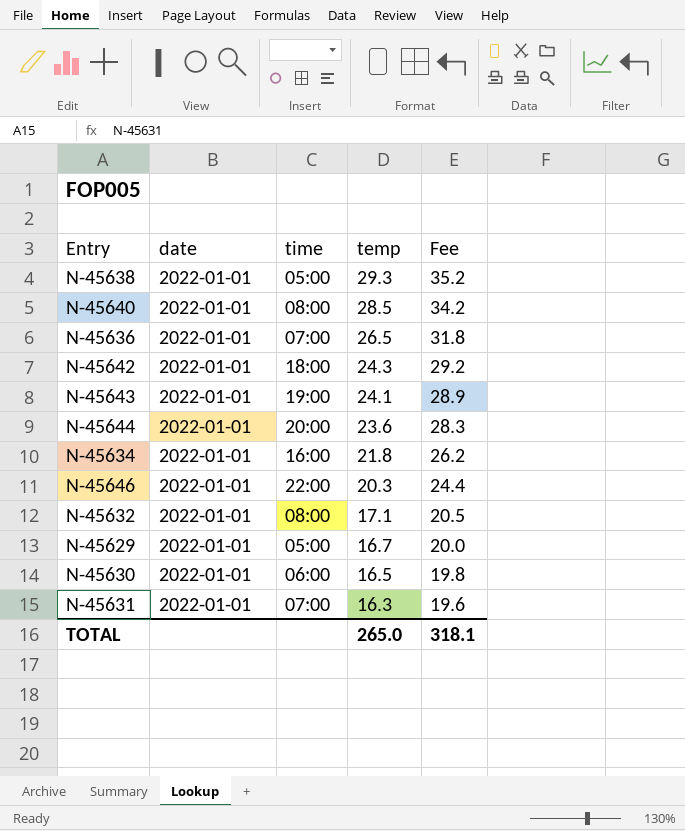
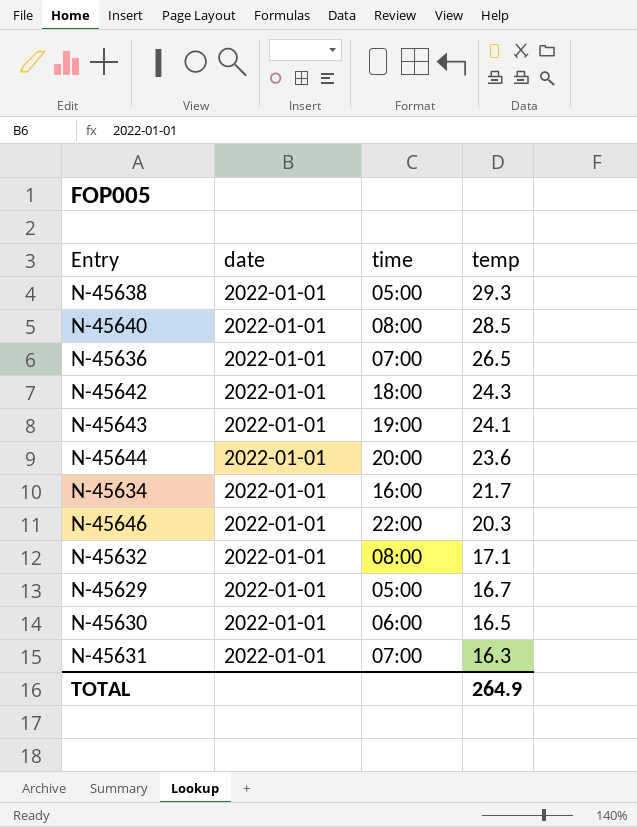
column Fee | formula: [temp] * 1.2 -> none
N-45634 | temp: 21.8 -> 21.7
TOTAL | temp: 265.0 -> 264.9

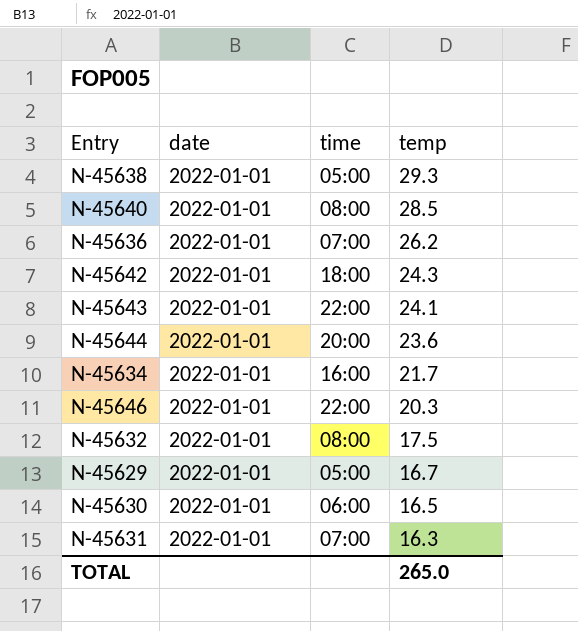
N-45636 | temp: 26.5 -> 26.2
N-45643 | time: 19:00 -> 22:00
N-45632 | temp: 17.1 -> 17.5
TOTAL | temp: 264.9 -> 265.0

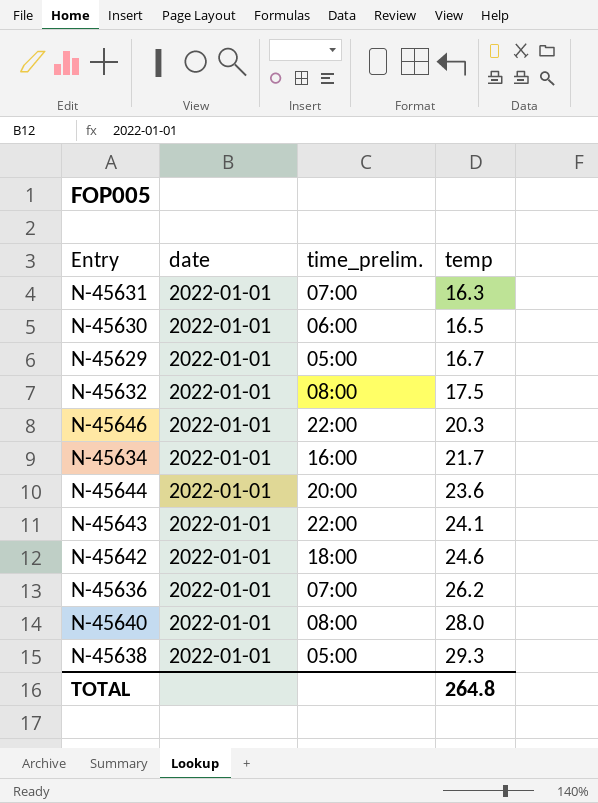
row order: temp descending -> temp ascending
column name: time -> time_prelim.
N-45642 | temp: 24.3 -> 24.6
N-45640 | temp: 28.5 -> 28.0
TOTAL | temp: 265.0 -> 264.8

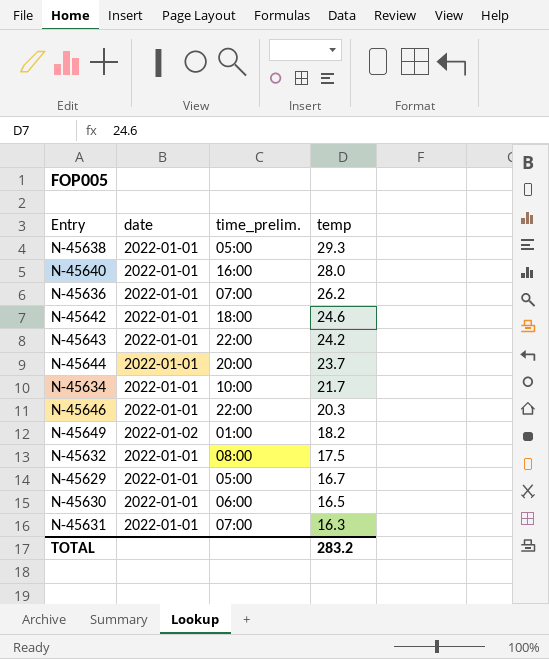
row order: temp ascending -> temp descending
N-45640 | time_prelim.: 08:00 -> 16:00
N-45643 | temp: 24.1 -> 24.2
N-45644 | temp: 23.6 -> 23.7
N-45634 | time_prelim.: 16:00 -> 10:00
row N-45649: none -> 2022-01-02 | 01:00 | 18.2
TOTAL | temp: 264.8 -> 283.2

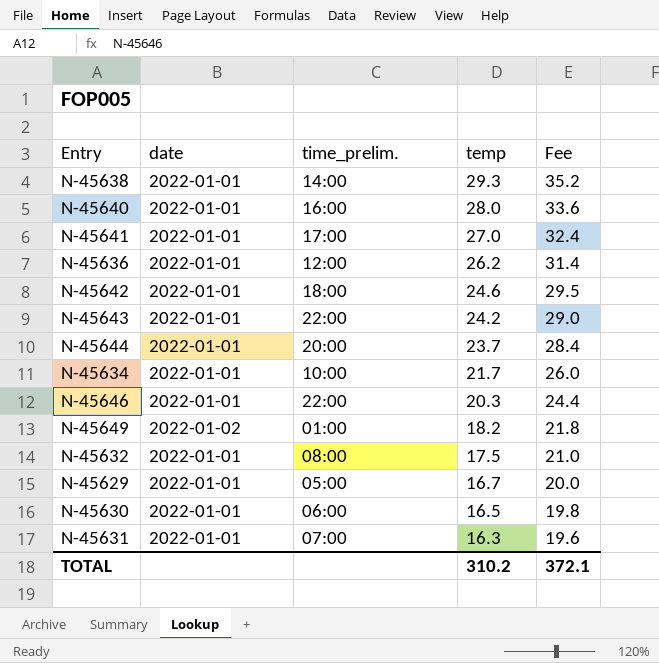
column Fee | formula: none -> [temp] * 1.2
N-45638 | time_prelim.: 05:00 -> 14:00
row N-45641: none -> 2022-01-01 | 17:00 | 27.0 | 32.4
N-45636 | time_prelim.: 07:00 -> 12:00
TOTAL | temp: 283.2 -> 310.2

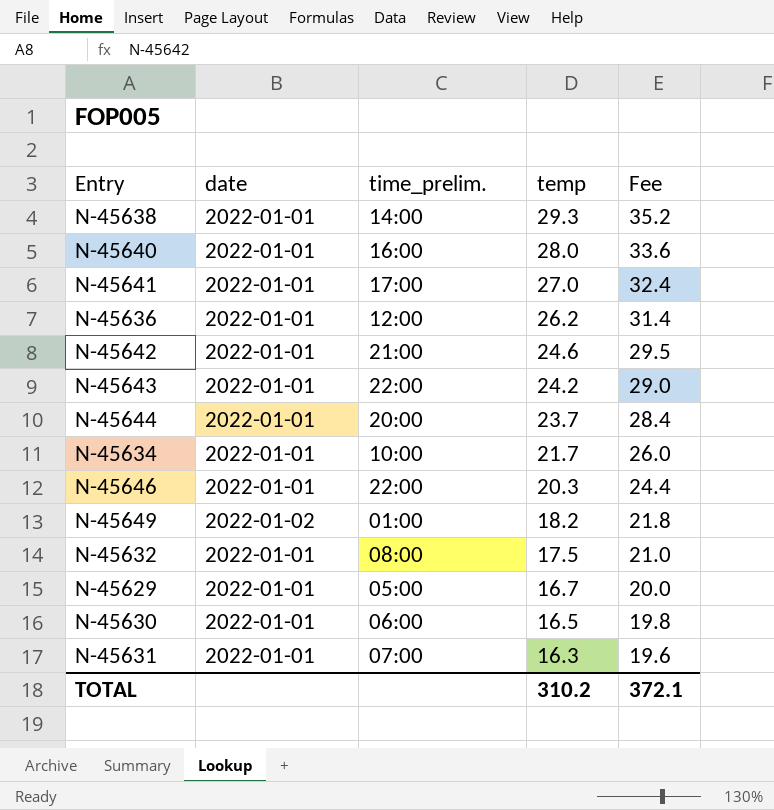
N-45642 | time_prelim.: 18:00 -> 21:00

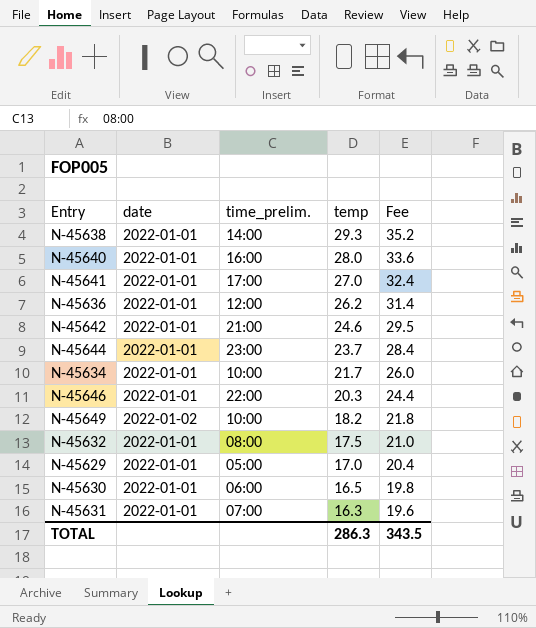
row N-45643: 2022-01-01 | 22:00 | 24.2 | 29.0 -> none
N-45644 | time_prelim.: 20:00 -> 23:00
N-45649 | time_prelim.: 01:00 -> 10:00
N-45629 | temp: 16.7 -> 17.0
N-45629 | Fee: 20.0 -> 20.4
TOTAL | temp: 310.2 -> 286.3
TOTAL | Fee: 372.1 -> 343.5

